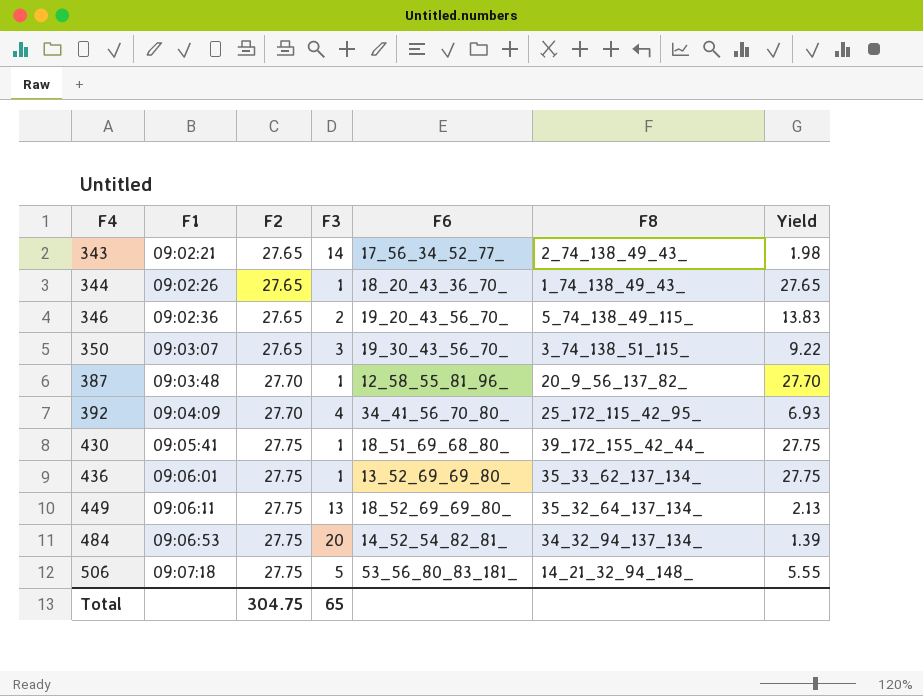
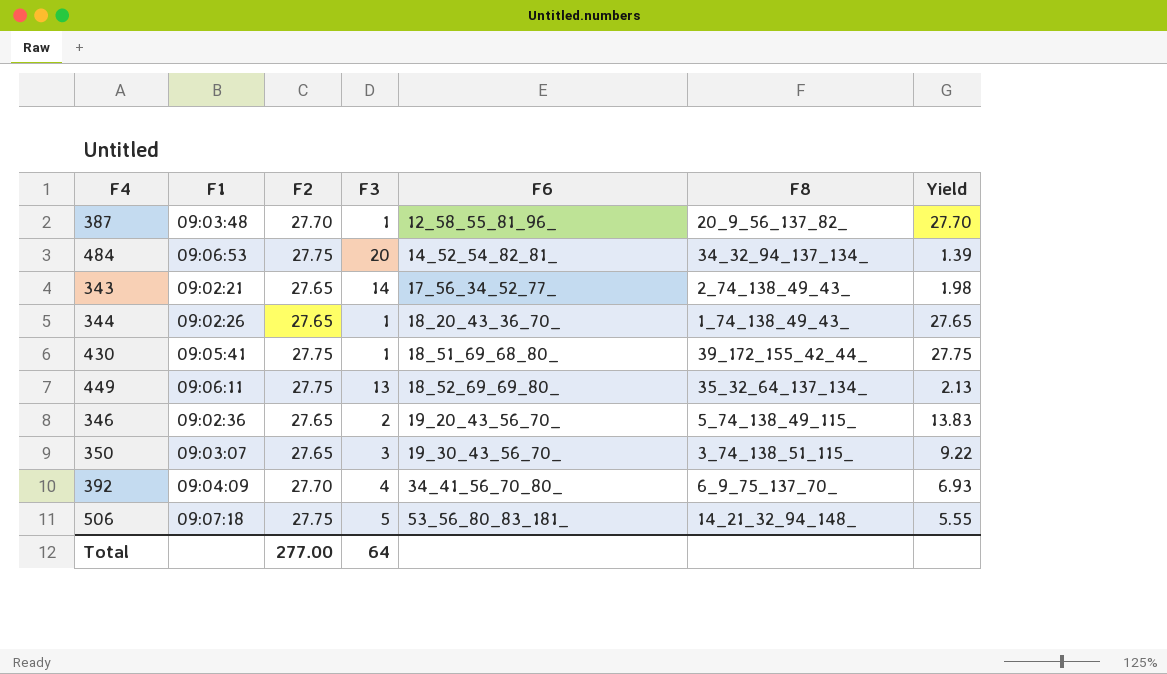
row order: F4 ascending -> F6 ascending
row 436: 09:06:01 | 27.75 | 1 | 13_52_69_69_80_ | 35_33_62_137_134_ | 27.75 -> none
392 | F8: 25_172_115_42_95_ -> 6_9_75_137_70_
Total | F2: 304.75 -> 277.00
Total | F3: 65 -> 64

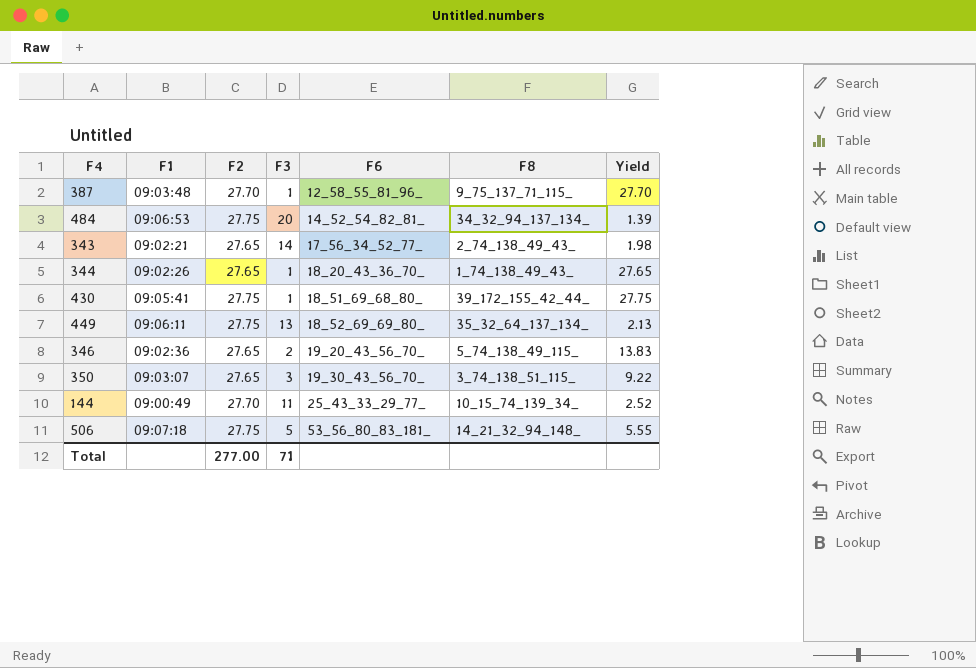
row 392: 09:04:09 | 27.70 | 4 | 34_41_56_70_80_ | 6_9_75_137_70_ | 6.93 -> none
387 | F8: 20_9_56_137_82_ -> 9_75_137_71_115_
row 144: none -> 09:00:49 | 27.70 | 11 | 25_43_33_29_77_ | 10_15_74_139_34_ | 2.52
Total | F3: 64 -> 71

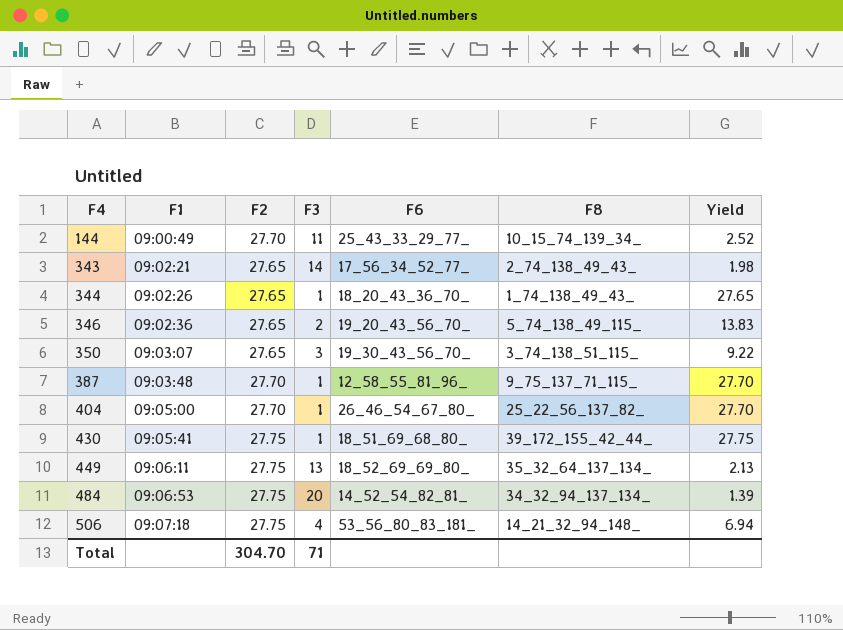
row order: F6 ascending -> F4 ascending
row 404: none -> 09:05:00 | 27.70 | 1 | 26_46_54_67_80_ | 25_22_56_137_82_ | 27.70
506 | F3: 5 -> 4
506 | Yield: 5.55 -> 6.94
Total | F2: 277.00 -> 304.70

